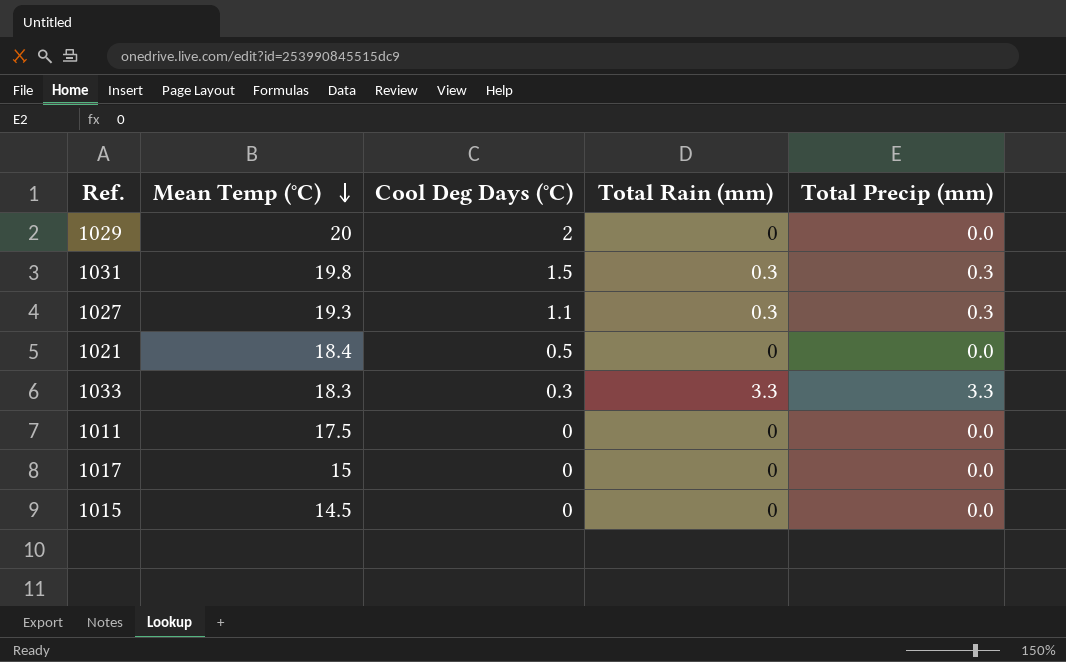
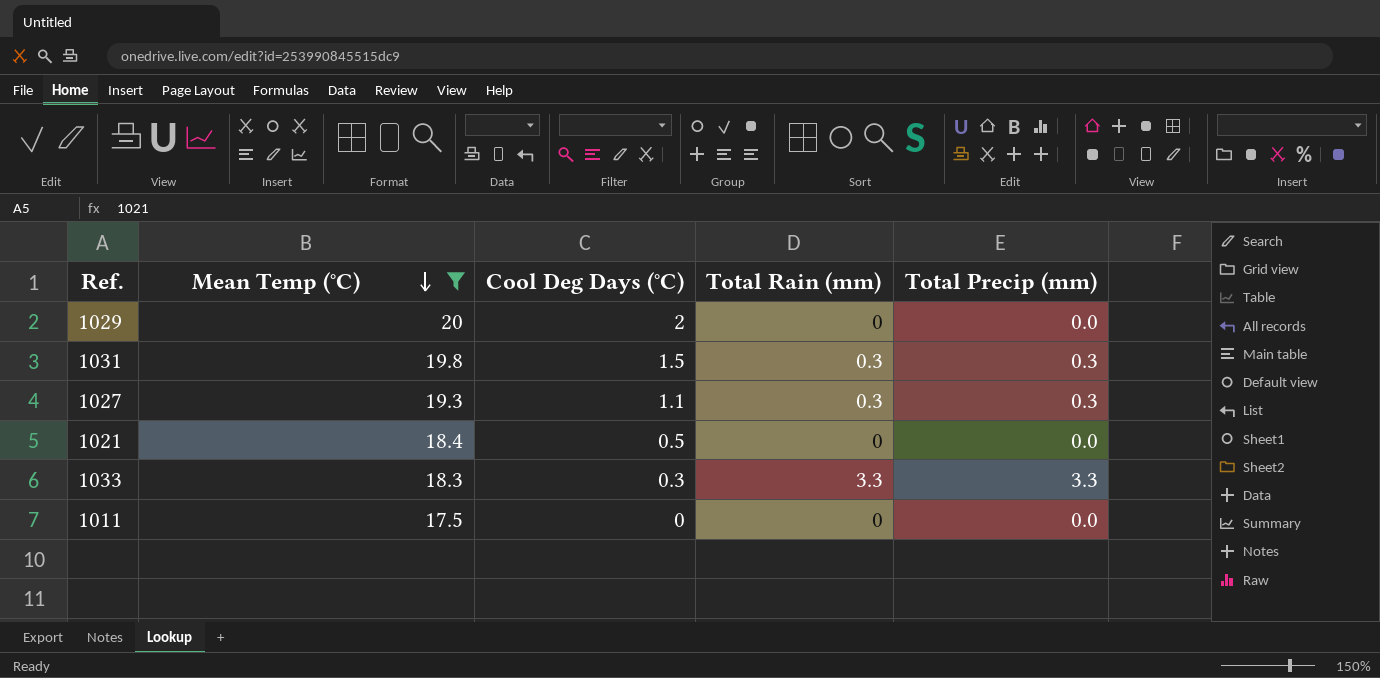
filter: none -> Mean Temp (°C) >= 17.5

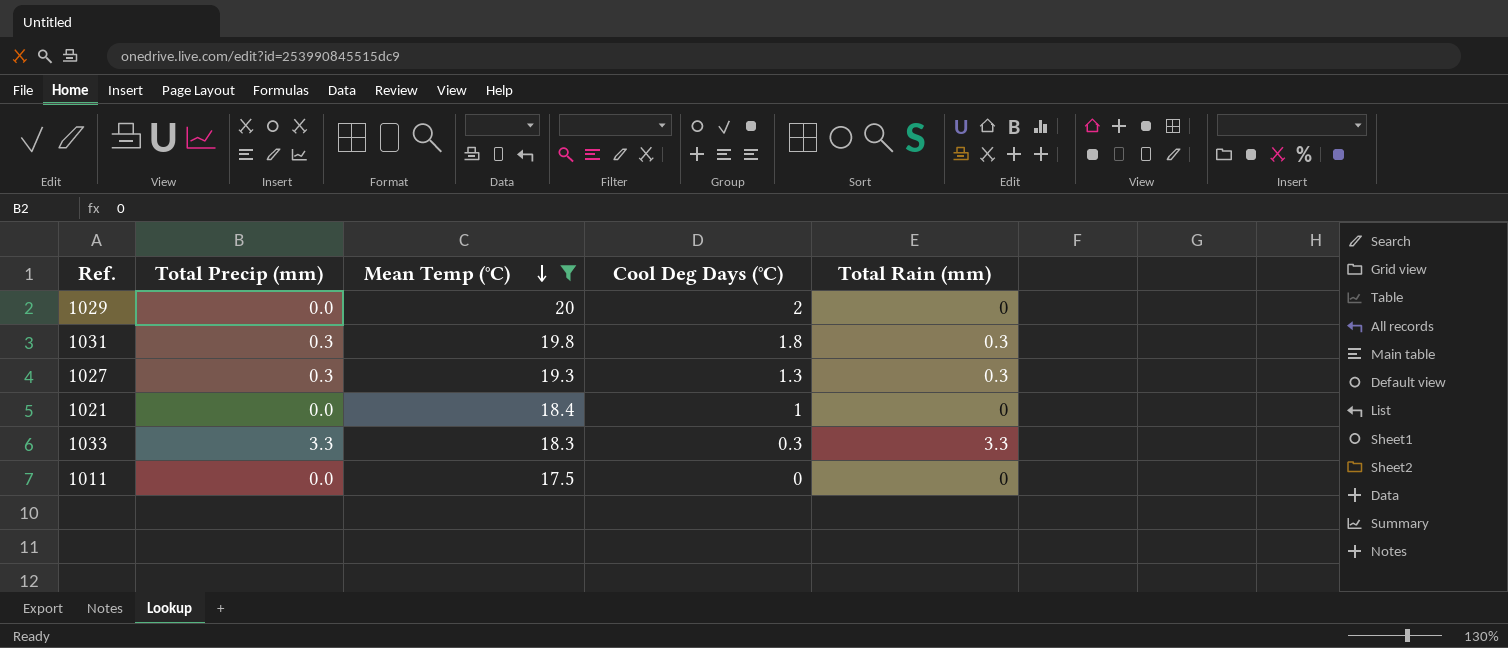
column Total Precip (mm) | position: 5 -> 2
1031 | Cool Deg Days (°C): 1.5 -> 1.8
1027 | Cool Deg Days (°C): 1.1 -> 1.3
1021 | Cool Deg Days (°C): 0.5 -> 1

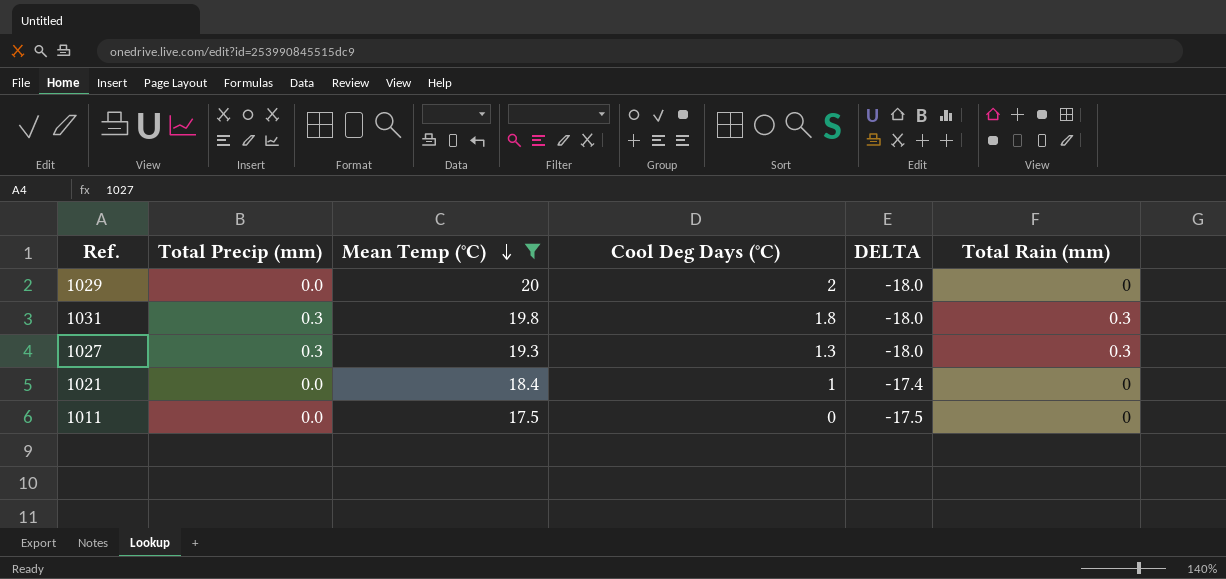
column DELTA | formula: none -> [Cool Deg Days (°C)] - [Mean Temp (°C)]
row 1033: 3.3 | 18.3 | 0.3 | 3.3 -> none

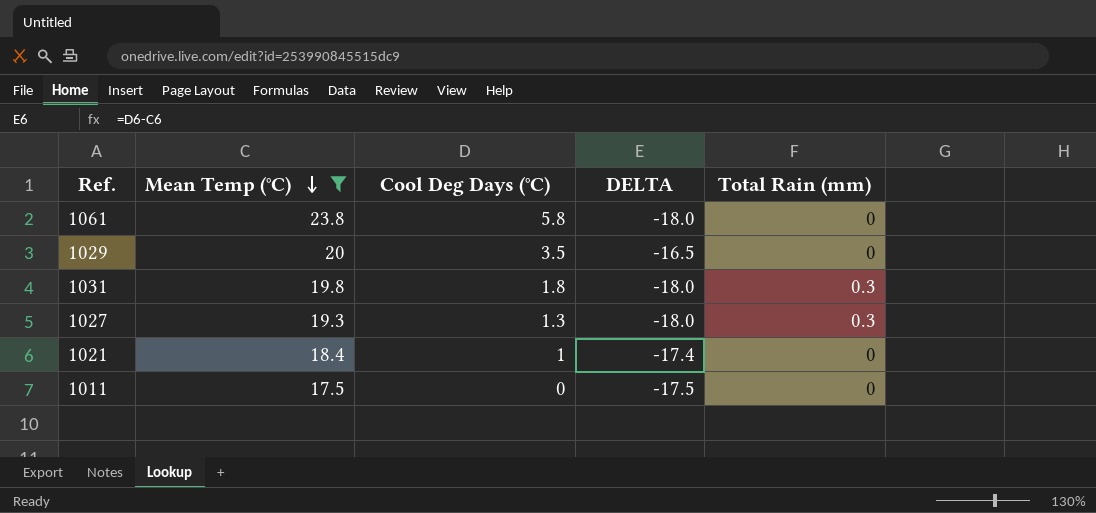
column Total Precip (mm) | position: 2 -> none
row 1061: none -> 23.8 | 5.8 | -18.0 | 0
1029 | Cool Deg Days (°C): 2 -> 3.5
1029 | DELTA: -18.0 -> -16.5

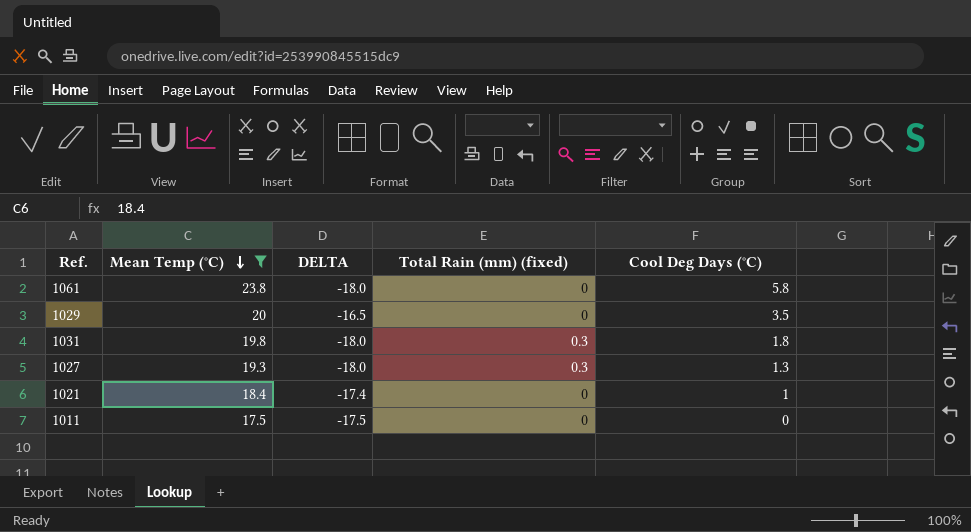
column name: Total Rain (mm) -> Total Rain (mm) (fixed)
column Cool Deg Days (°C) | position: 3 -> 5

